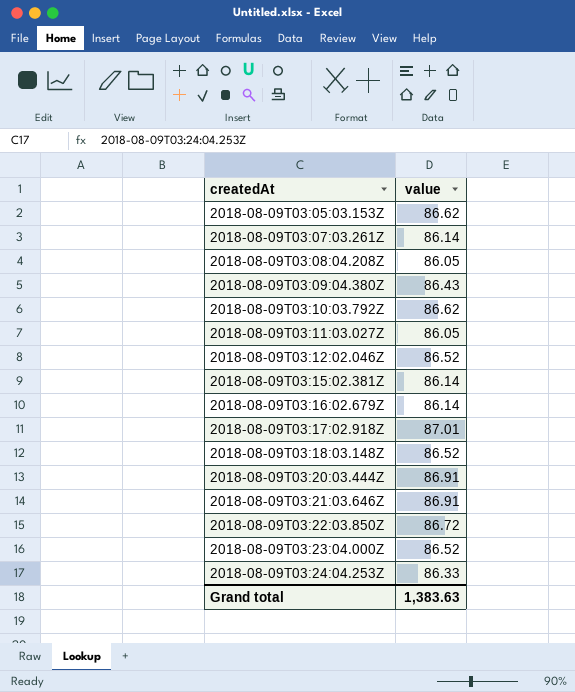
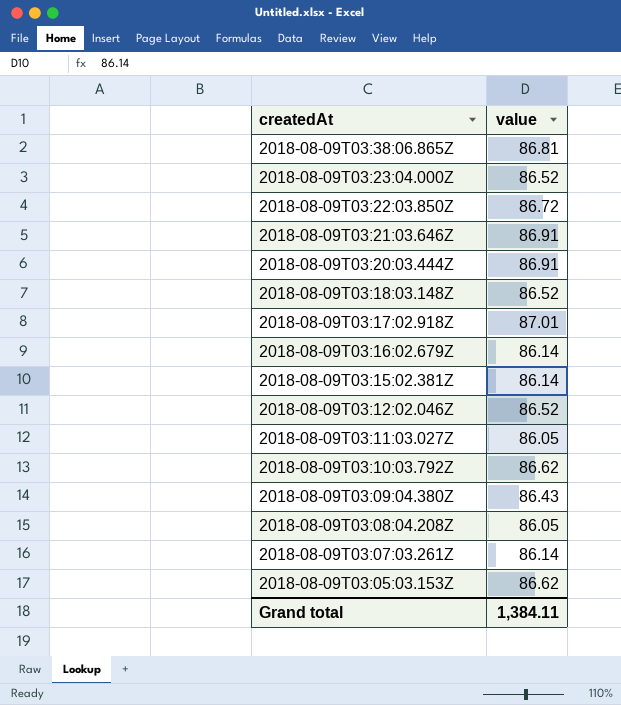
row order: createdAt ascending -> createdAt descending
row 2018-08-09T03:24:04.253Z: 86.33 -> none
row 2018-08-09T03:38:06.865Z: none -> 86.81
Grand total | value: 1,383.63 -> 1,384.11

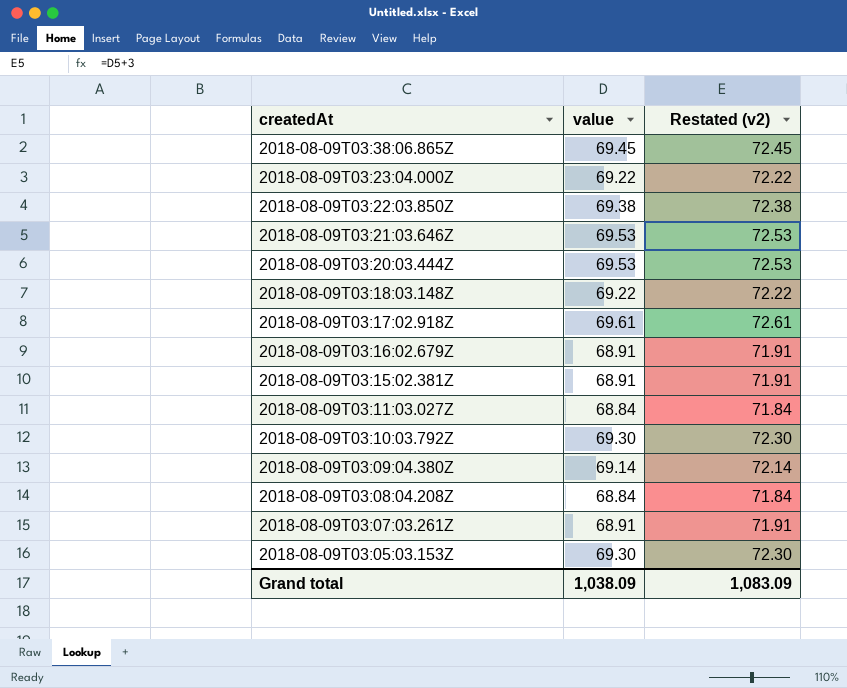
column Restated (v2) | formula: none -> [value] + 3
row 2018-08-09T03:12:02.046Z: 86.52 -> none
2018-08-09T03:38:06.865Z | value: 86.81 -> 69.45
2018-08-09T03:23:04.000Z | value: 86.52 -> 69.22
2018-08-09T03:22:03.850Z | value: 86.72 -> 69.38
2018-08-09T03:21:03.646Z | value: 86.91 -> 69.53
2018-08-09T03:20:03.444Z | value: 86.91 -> 69.53
2018-08-09T03:18:03.148Z | value: 86.52 -> 69.22
2018-08-09T03:17:02.918Z | value: 87.01 -> 69.61
2018-08-09T03:16:02.679Z | value: 86.14 -> 68.91
2018-08-09T03:15:02.381Z | value: 86.14 -> 68.91
2018-08-09T03:11:03.027Z | value: 86.05 -> 68.84
2018-08-09T03:10:03.792Z | value: 86.62 -> 69.30
2018-08-09T03:09:04.380Z | value: 86.43 -> 69.14
2018-08-09T03:08:04.208Z | value: 86.05 -> 68.84
2018-08-09T03:07:03.261Z | value: 86.14 -> 68.91
2018-08-09T03:05:03.153Z | value: 86.62 -> 69.30
Grand total | value: 1,384.11 -> 1,038.09

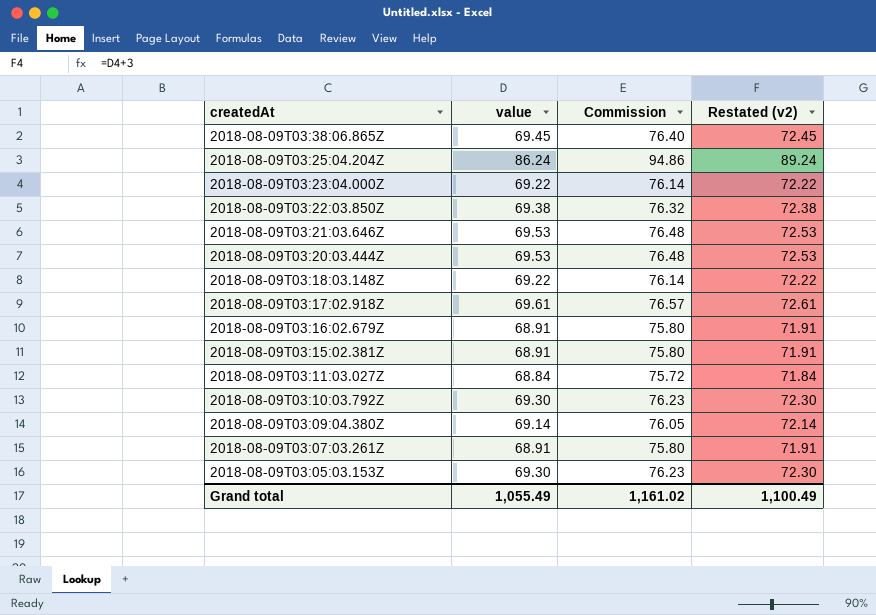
column Commission | formula: none -> [value] * 1.1
row 2018-08-09T03:08:04.208Z: 68.84 | 71.84 -> none
row 2018-08-09T03:25:04.204Z: none -> 86.24 | 94.86 | 89.24
Grand total | value: 1,038.09 -> 1,055.49
Grand total | Restated (v2): 1,083.09 -> 1,100.49

